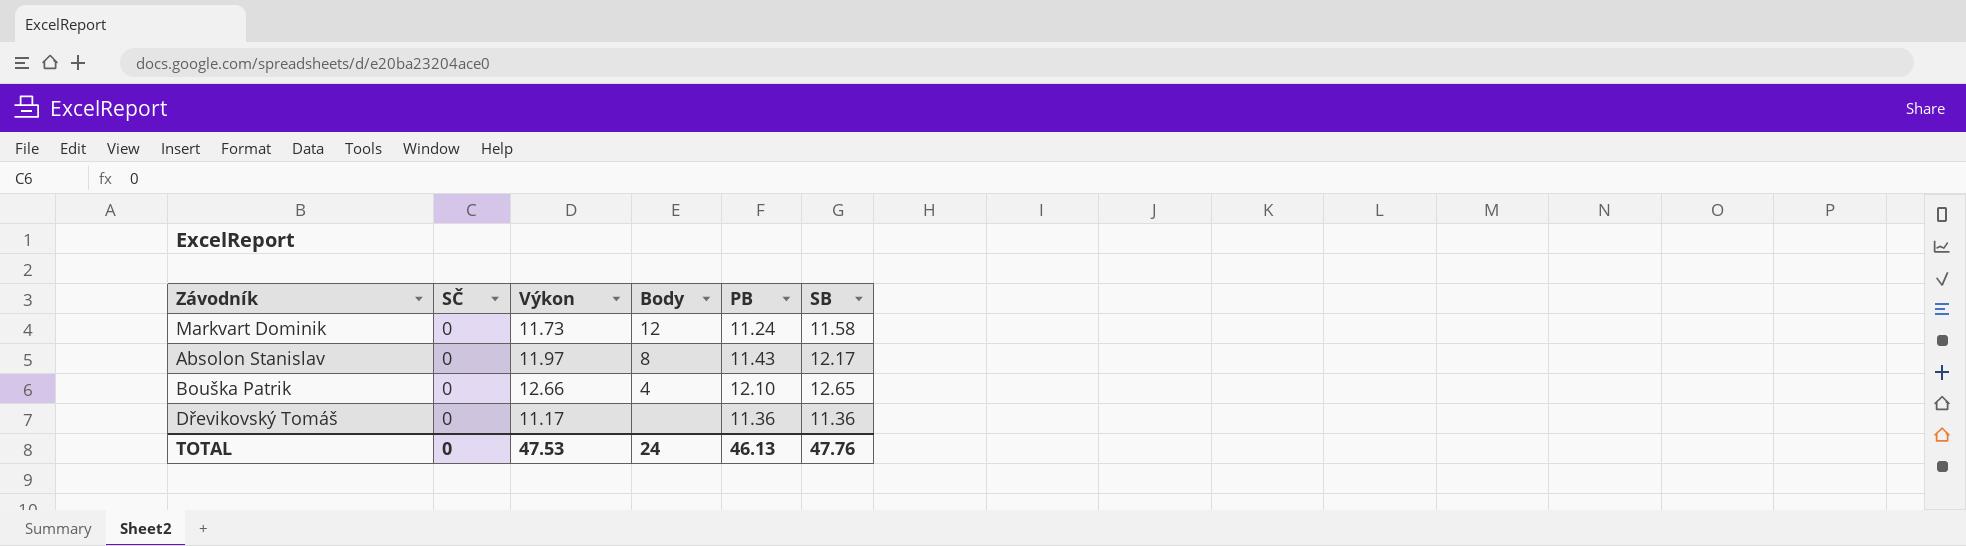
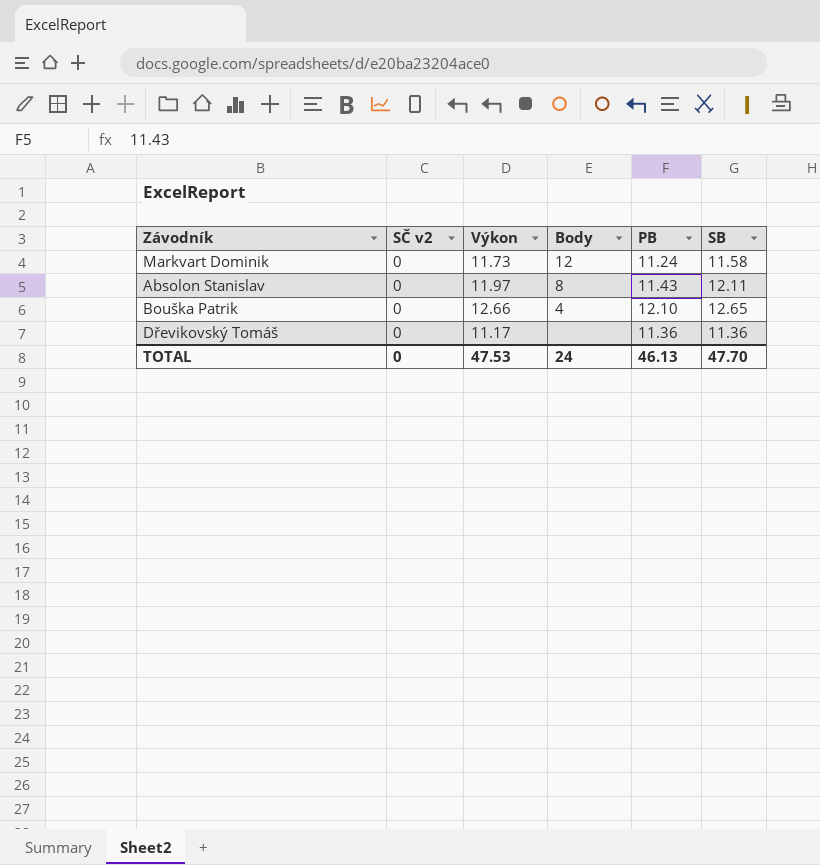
column name: SČ -> SČ v2
Absolon Stanislav | SB: 12.17 -> 12.11
TOTAL | SB: 47.76 -> 47.70

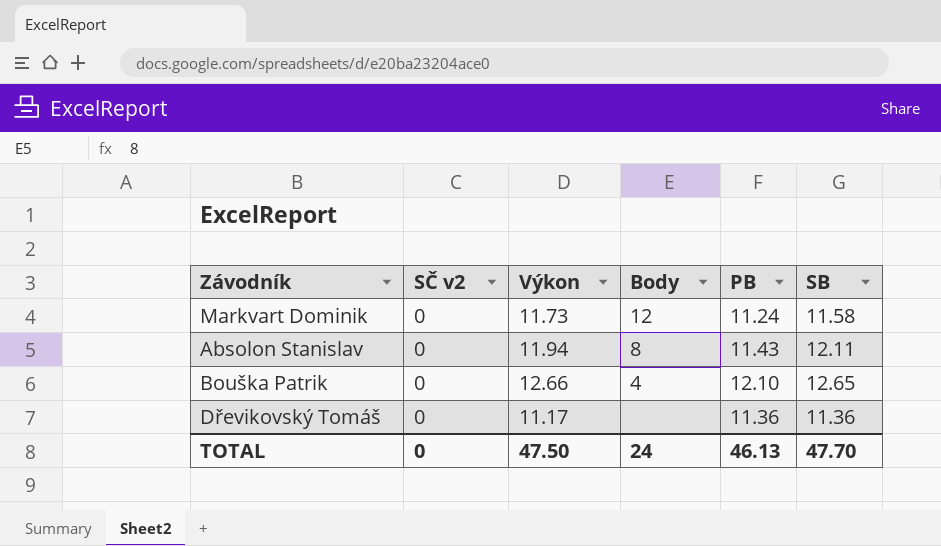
Absolon Stanislav | Výkon: 11.97 -> 11.94
TOTAL | Výkon: 47.53 -> 47.50

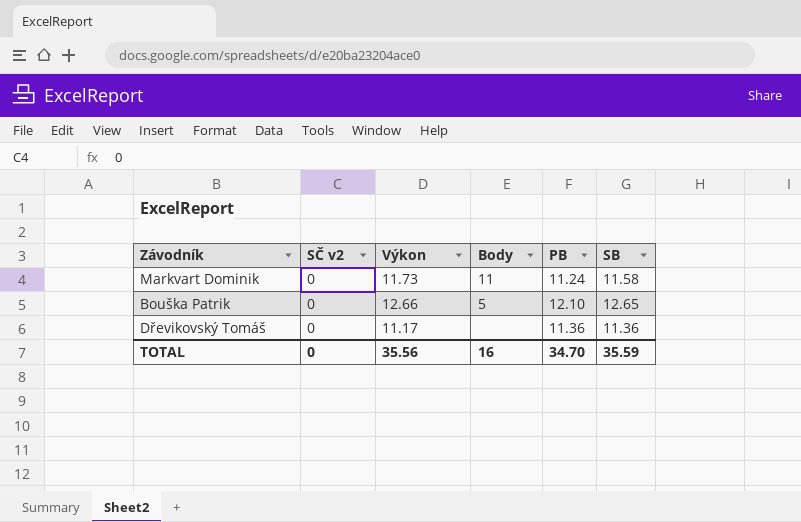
row Absolon Stanislav: 0 | 11.94 | 8 | 11.43 | 12.11 -> none
Markvart Dominik | Body: 12 -> 11
Bouška Patrik | Body: 4 -> 5
TOTAL | Výkon: 47.50 -> 35.56
TOTAL | Body: 24 -> 16
TOTAL | PB: 46.13 -> 34.70
TOTAL | SB: 47.70 -> 35.59

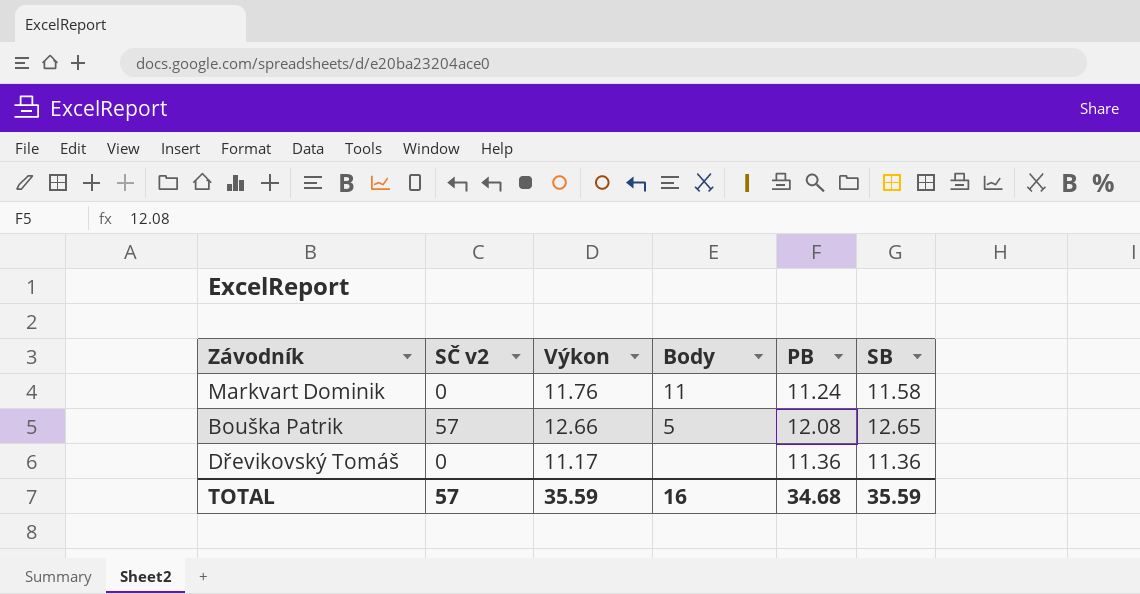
Markvart Dominik | Výkon: 11.73 -> 11.76
Bouška Patrik | SČ v2: 0 -> 57
Bouška Patrik | PB: 12.10 -> 12.08
TOTAL | SČ v2: 0 -> 57
TOTAL | Výkon: 35.56 -> 35.59
TOTAL | PB: 34.70 -> 34.68

